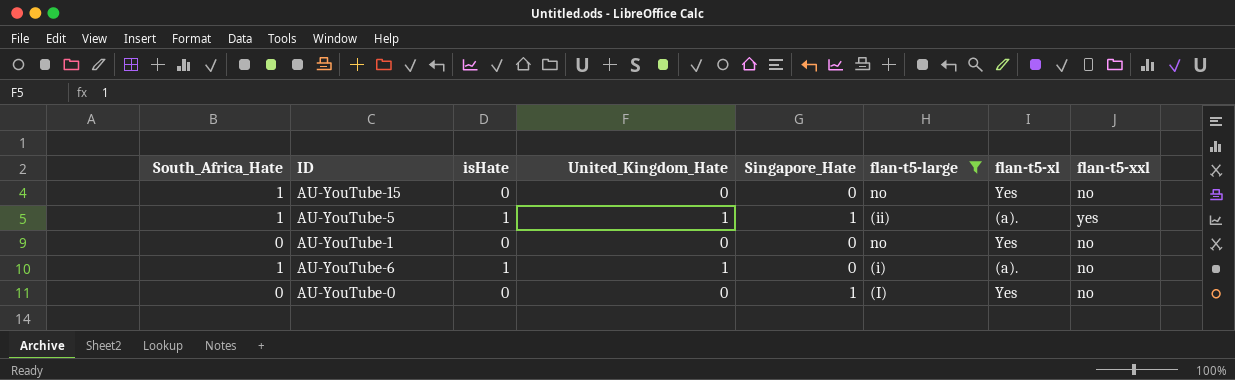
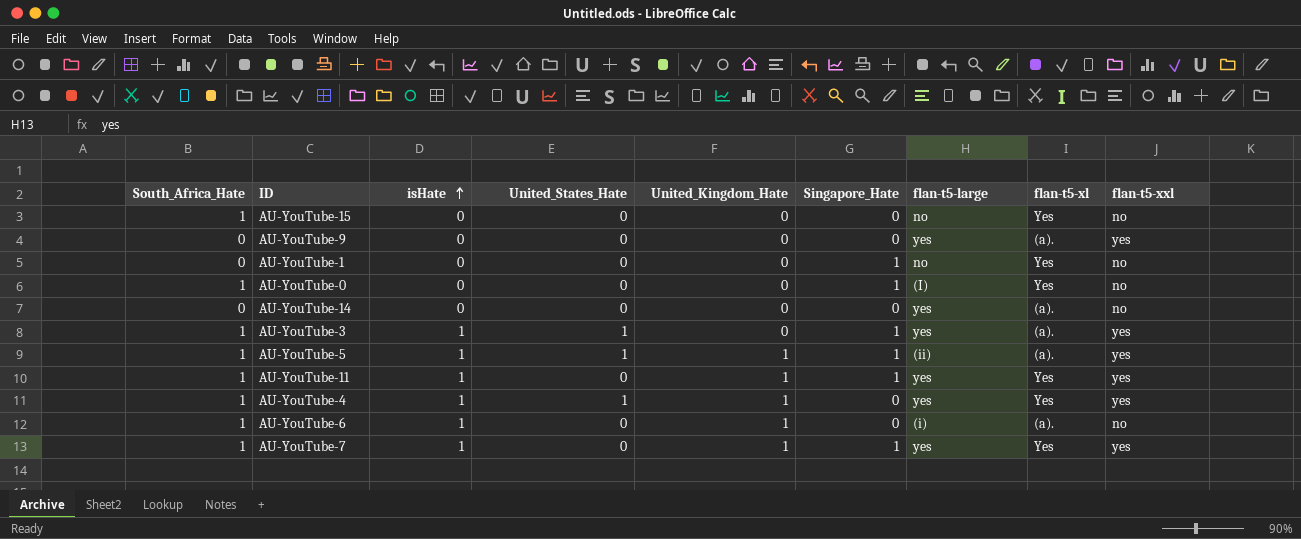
filter: flan-t5-large != yes -> none
row order: none -> isHate ascending
column United_States_Hate | position: none -> 4
AU-YouTube-1 | Singapore_Hate: 0 -> 1
AU-YouTube-0 | South_Africa_Hate: 0 -> 1

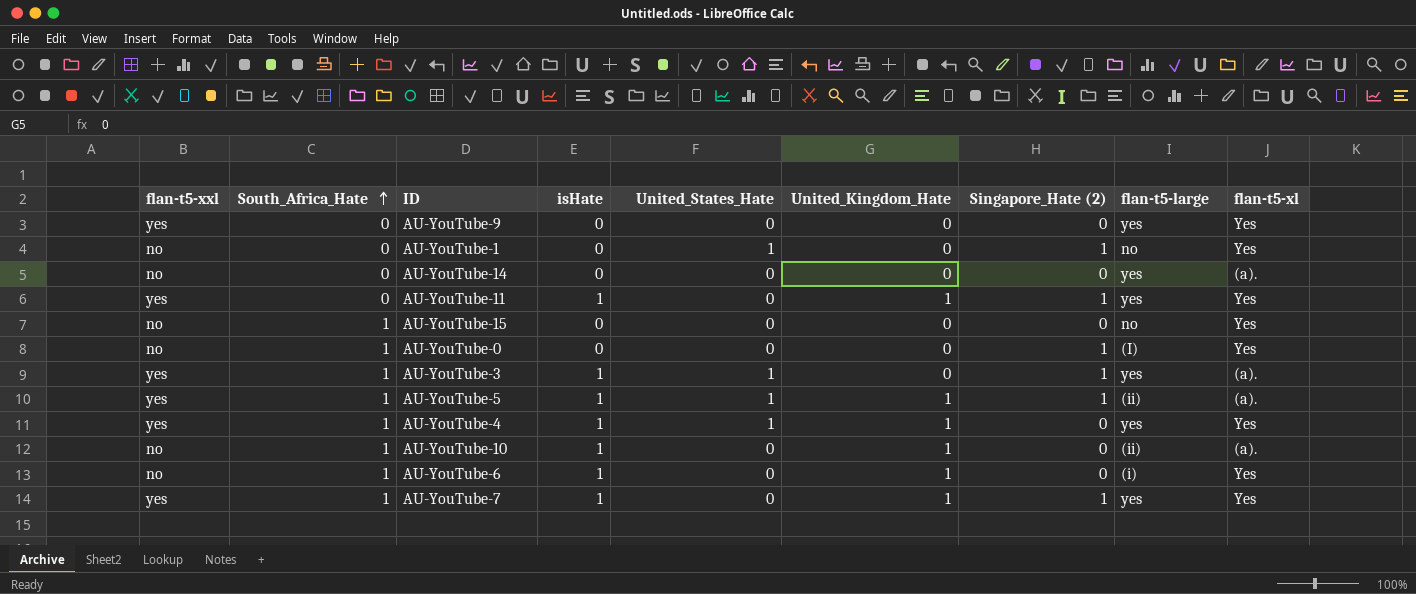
row order: isHate ascending -> South_Africa_Hate ascending
column flan-t5-xxl | position: 9 -> 1
column name: Singapore_Hate -> Singapore_Hate (2)
AU-YouTube-9 | flan-t5-xl: (a). -> Yes
AU-YouTube-1 | United_States_Hate: 0 -> 1
AU-YouTube-11 | South_Africa_Hate: 1 -> 0
row AU-YouTube-10: none -> no | 1 | 1 | 0 | 1 | 0 | (ii) | (a).
AU-YouTube-6 | flan-t5-xl: (a). -> Yes

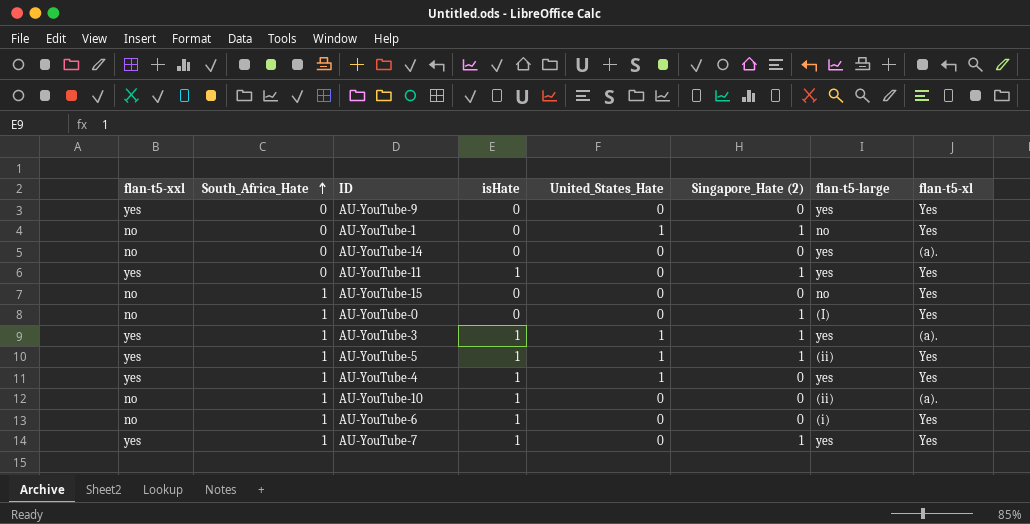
column United_Kingdom_Hate | position: 6 -> none
AU-YouTube-5 | flan-t5-xl: (a). -> Yes

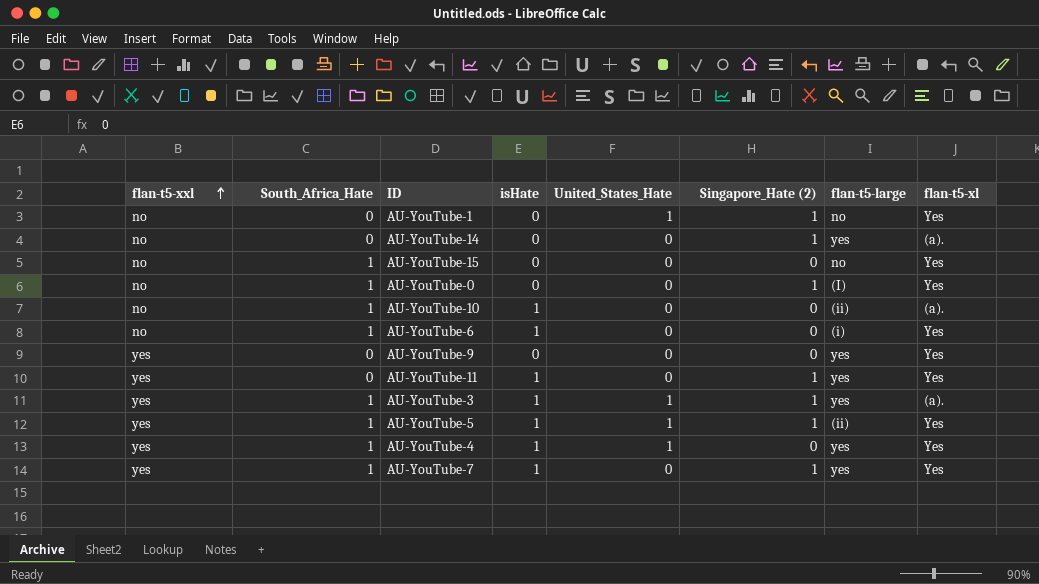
row order: South_Africa_Hate ascending -> flan-t5-xxl ascending
AU-YouTube-14 | Singapore_Hate (2): 0 -> 1

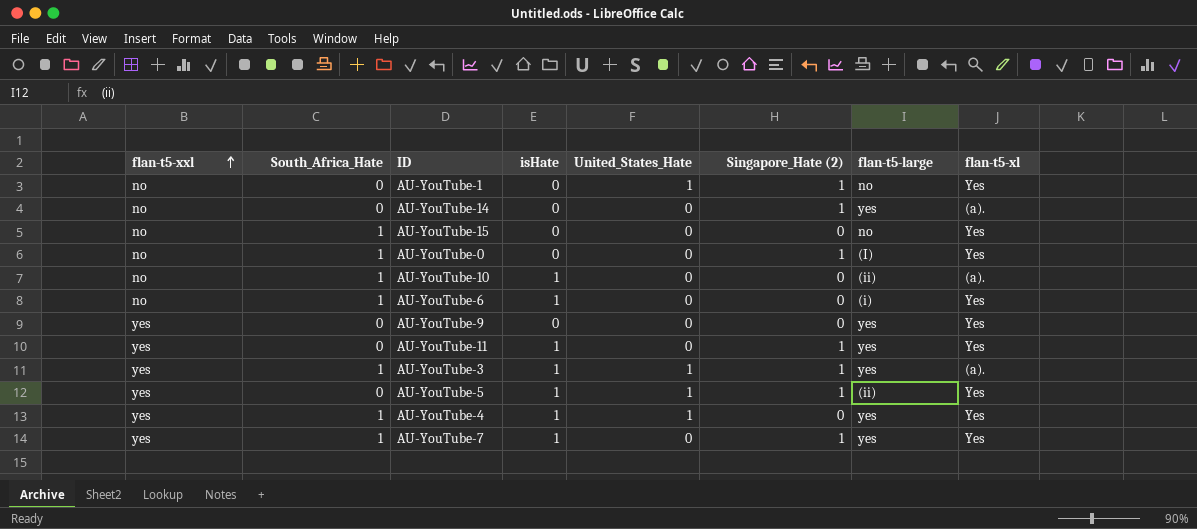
AU-YouTube-5 | South_Africa_Hate: 1 -> 0

